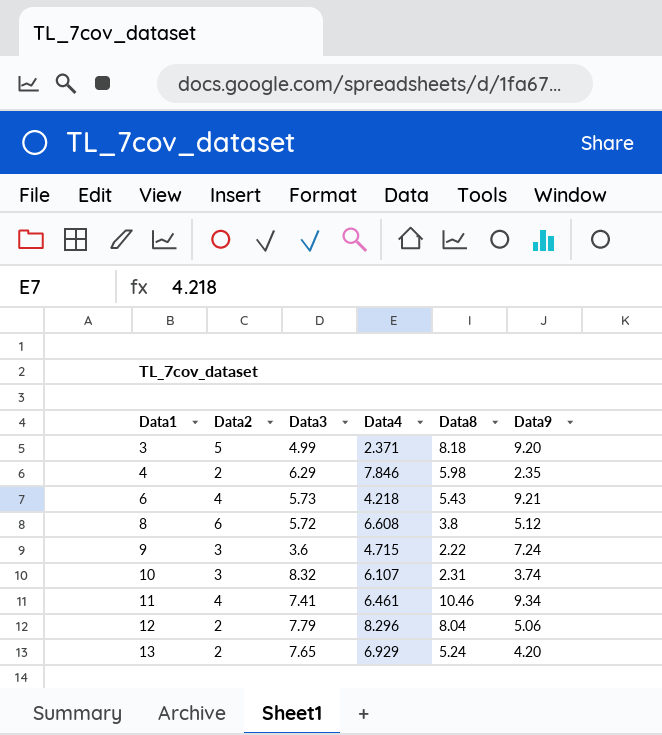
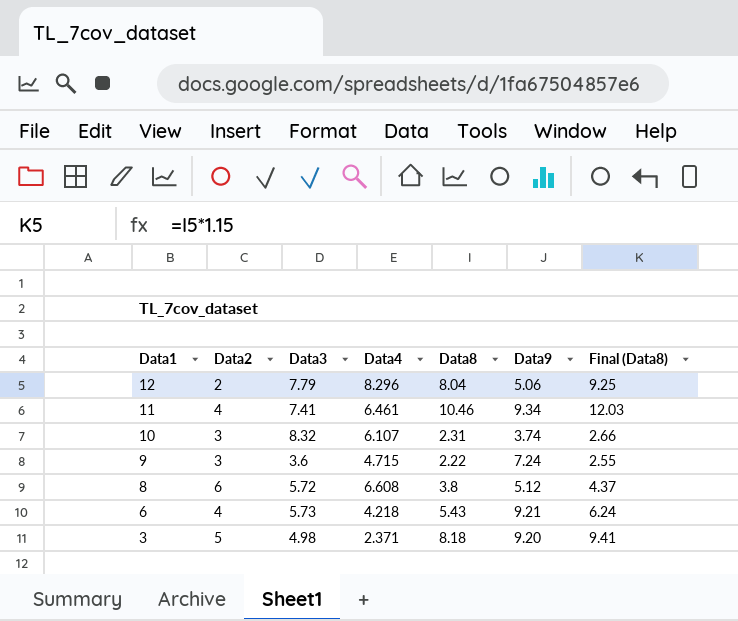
row order: Data1 ascending -> Data1 descending
column Final (Data8) | formula: none -> [Data8] * 1.15
row 4: 2 | 6.29 | 7.846 | 5.98 | 2.35 -> none
row 13: 2 | 7.65 | 6.929 | 5.24 | 4.20 -> none
3 | Data3: 4.99 -> 4.98

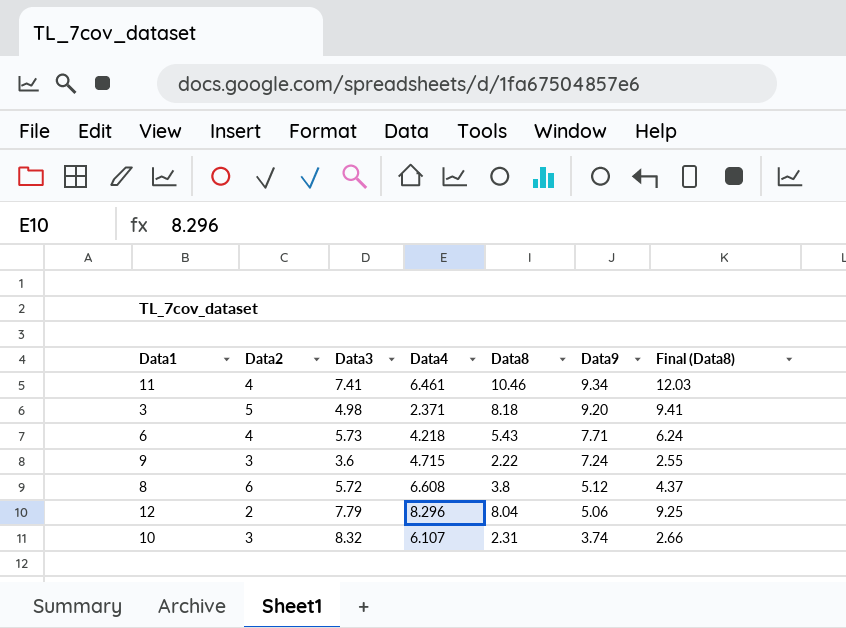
row order: Data1 descending -> Data9 descending
6 | Data9: 9.21 -> 7.71

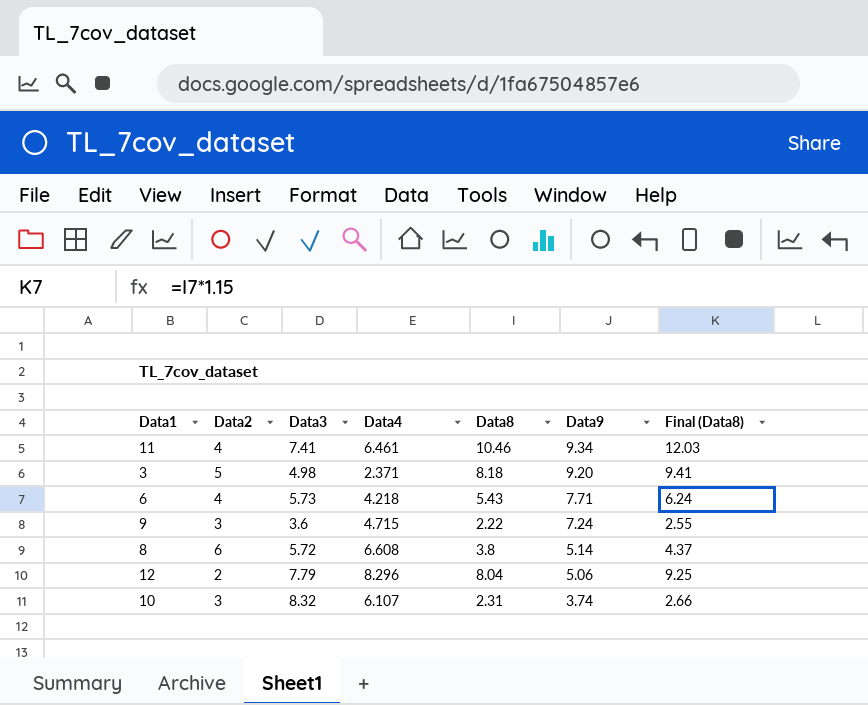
8 | Data9: 5.12 -> 5.14

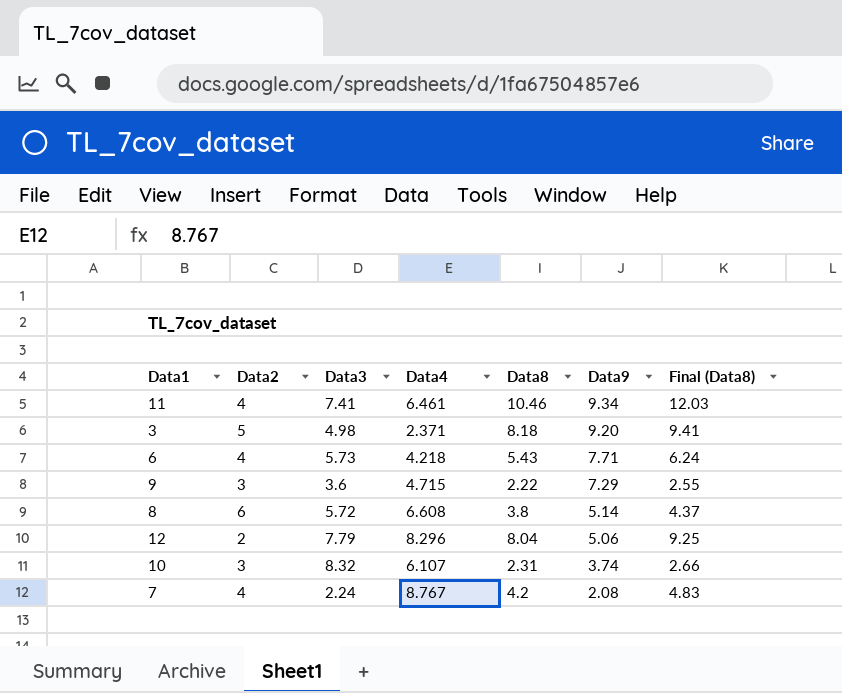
9 | Data9: 7.24 -> 7.29
row 7: none -> 4 | 2.24 | 8.767 | 4.2 | 2.08 | 4.83

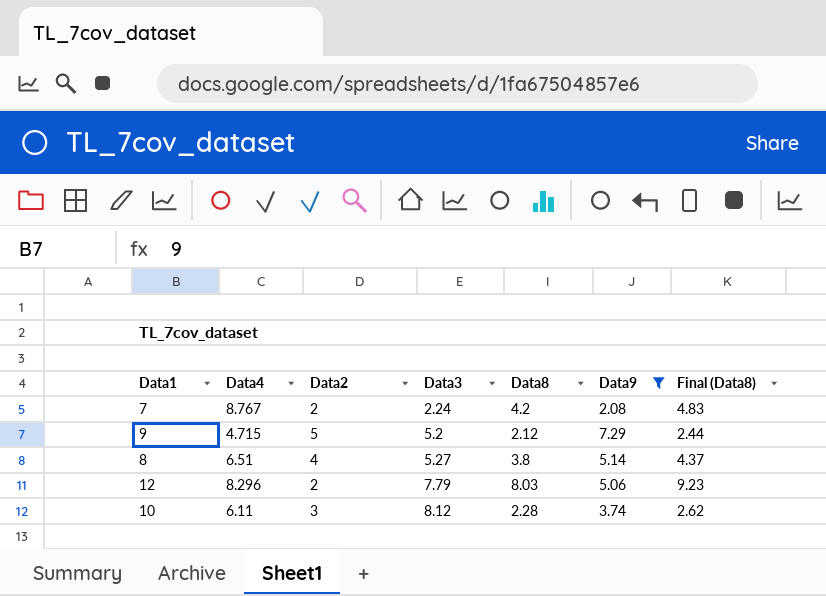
filter: none -> Data9 <= 7.29
row order: Data9 descending -> Data3 ascending
column Data4 | position: 4 -> 2
7 | Data2: 4 -> 2
9 | Data2: 3 -> 5
9 | Data3: 3.6 -> 5.2
9 | Data8: 2.22 -> 2.12
9 | Final (Data8): 2.55 -> 2.44
8 | Data4: 6.608 -> 6.51
8 | Data2: 6 -> 4
8 | Data3: 5.72 -> 5.27
12 | Data8: 8.04 -> 8.03
12 | Final (Data8): 9.25 -> 9.23
10 | Data4: 6.107 -> 6.11
10 | Data3: 8.32 -> 8.12
10 | Data8: 2.31 -> 2.28
10 | Final (Data8): 2.66 -> 2.62

